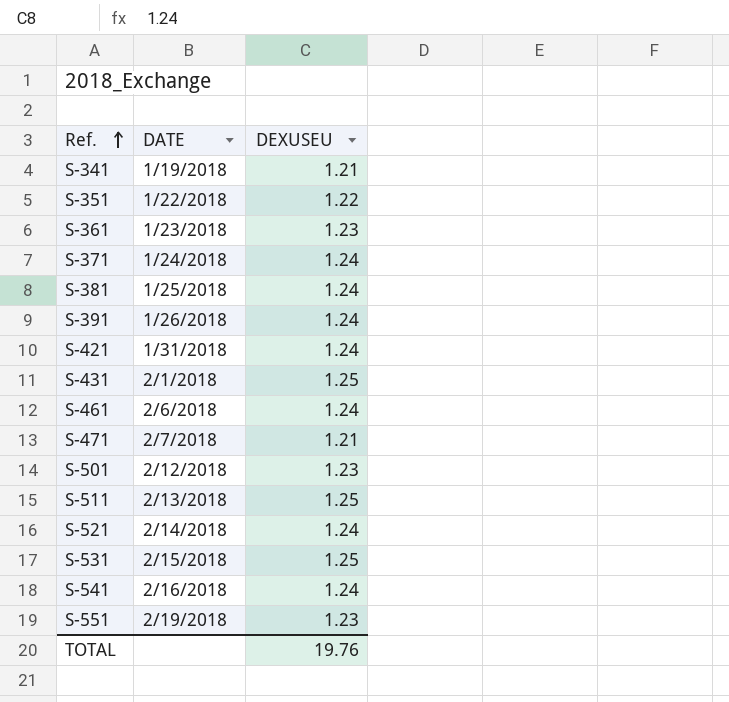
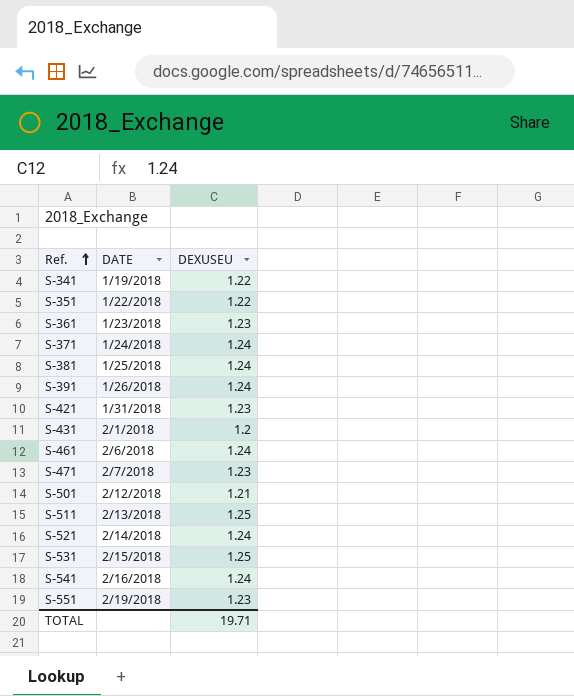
S-341 | DEXUSEU: 1.21 -> 1.22
S-421 | DEXUSEU: 1.24 -> 1.23
S-431 | DEXUSEU: 1.25 -> 1.2
S-471 | DEXUSEU: 1.21 -> 1.23
S-501 | DEXUSEU: 1.23 -> 1.21
TOTAL | DEXUSEU: 19.76 -> 19.71

